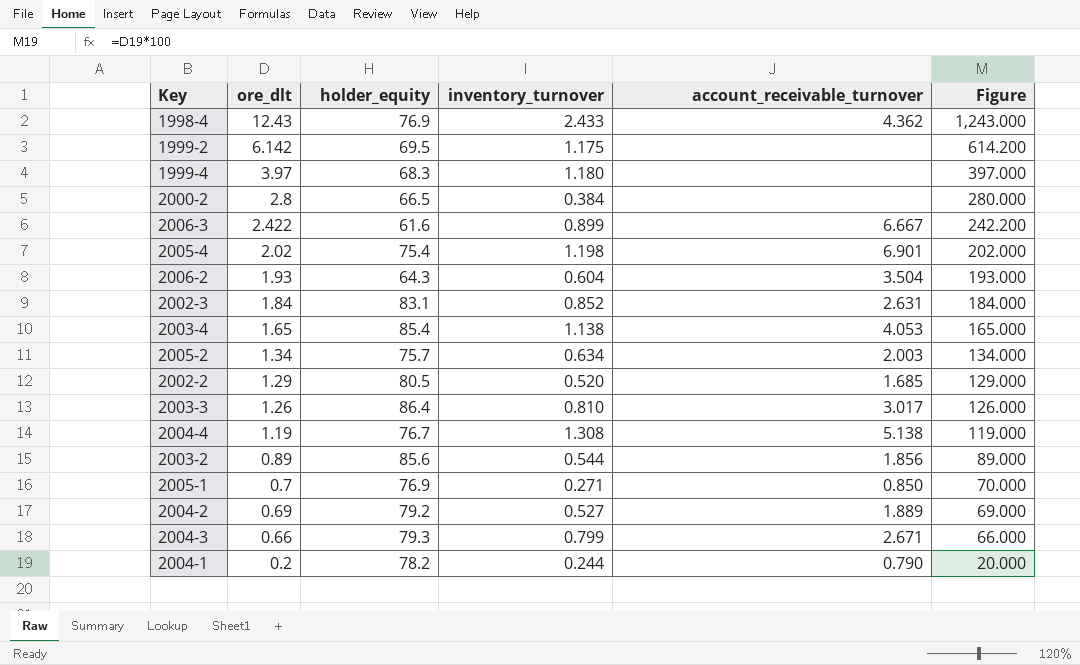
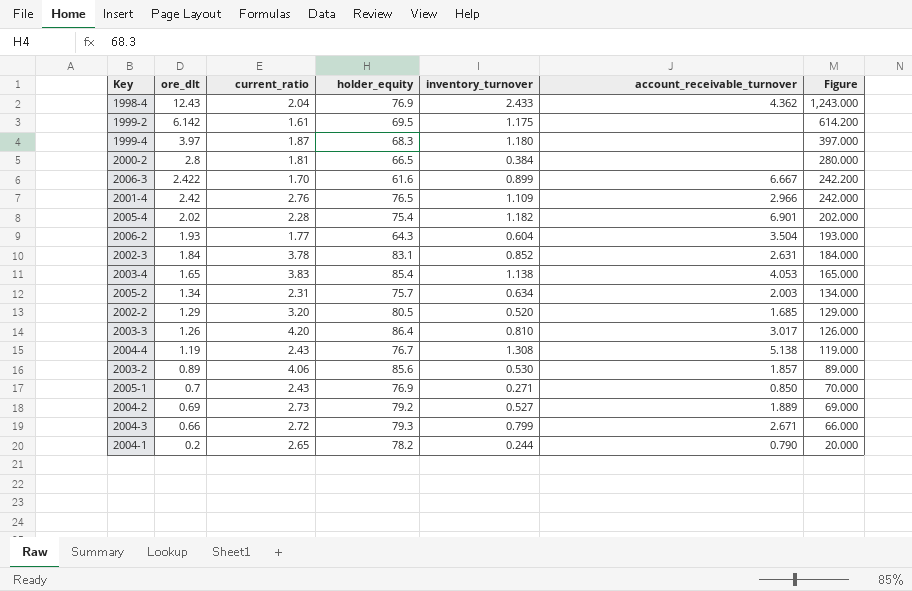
column current_ratio | position: none -> 3
row 2001-4: none -> 2.42 | 2.76 | 76.5 | 1.109 | 2.966 | 242.000
2005-4 | inventory_turnover: 1.198 -> 1.182
2003-2 | inventory_turnover: 0.544 -> 0.530
2003-2 | account_receivable_turnover: 1.856 -> 1.857

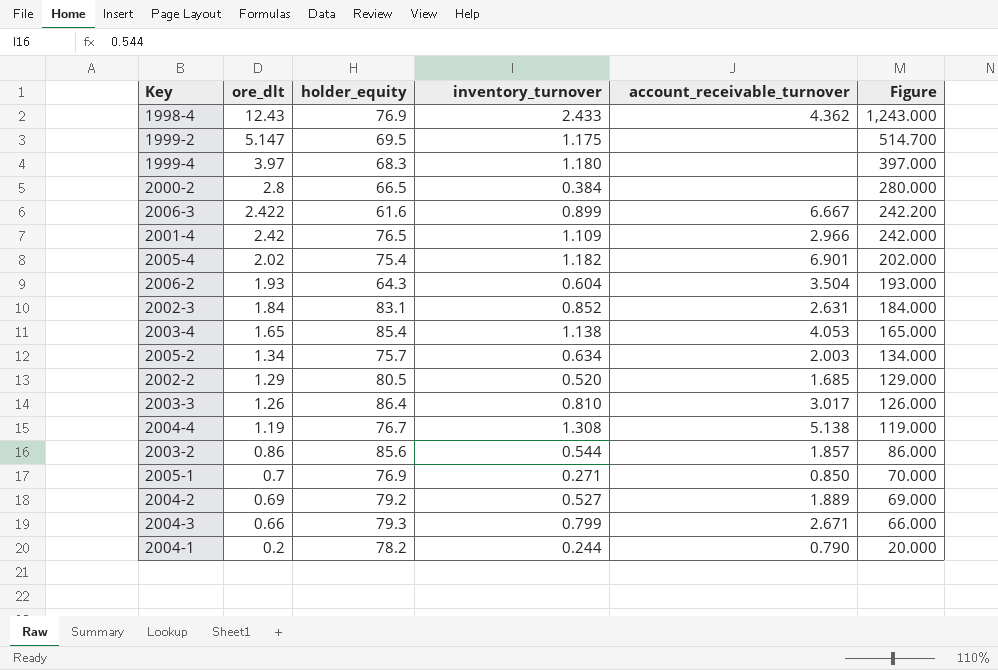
column current_ratio | position: 3 -> none
1999-2 | ore_dlt: 6.142 -> 5.147
1999-2 | Figure: 614.200 -> 514.700
2003-2 | ore_dlt: 0.89 -> 0.86
2003-2 | inventory_turnover: 0.530 -> 0.544
2003-2 | Figure: 89.000 -> 86.000

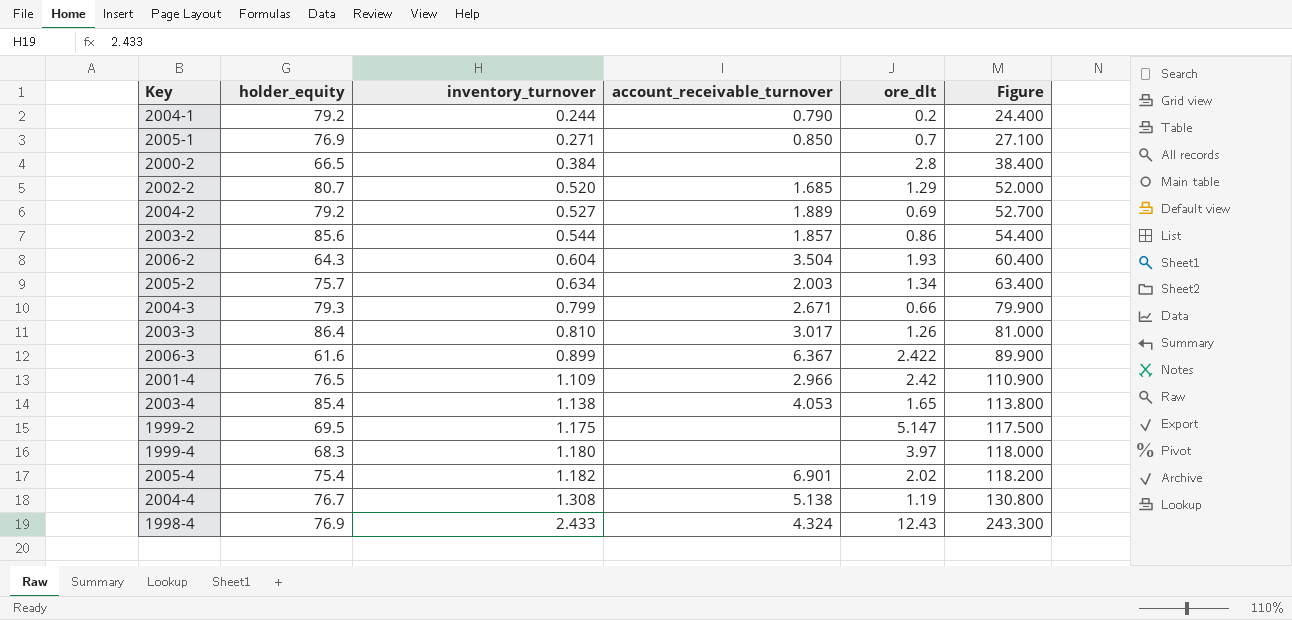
row order: ore_dlt descending -> inventory_turnover ascending
column ore_dlt | position: 2 -> 5
column Figure | formula: [ore_dlt] * 100 -> [inventory_turnover] * 100
row 2002-3: 1.84 | 83.1 | 0.852 | 2.631 | 184.000 -> none
2004-1 | holder_equity: 78.2 -> 79.2
2002-2 | holder_equity: 80.5 -> 80.7
2006-3 | account_receivable_turnover: 6.667 -> 6.367
1998-4 | account_receivable_turnover: 4.362 -> 4.324

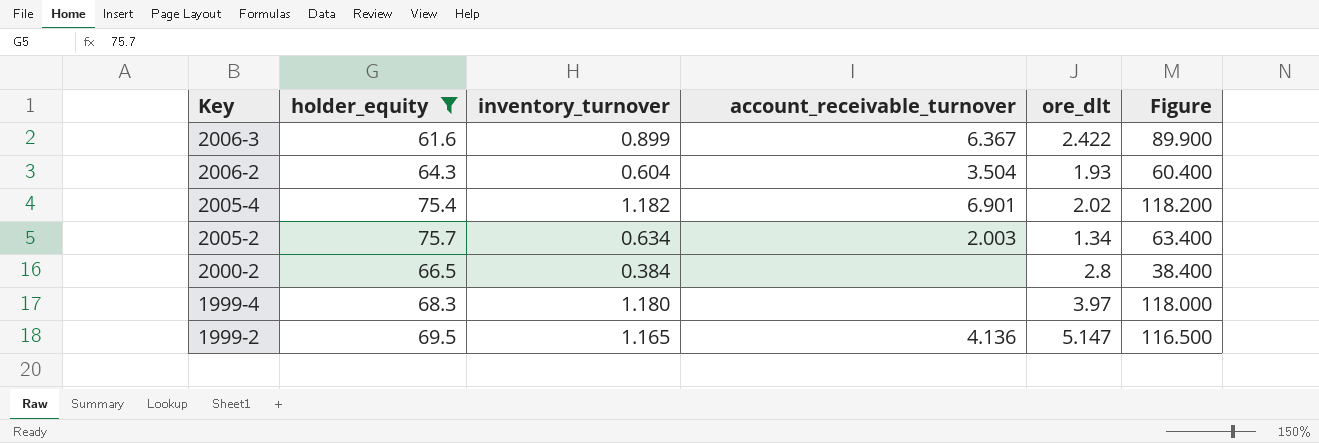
filter: none -> holder_equity <= 75.7
row order: inventory_turnover ascending -> Key descending
1999-2 | inventory_turnover: 1.175 -> 1.165
1999-2 | account_receivable_turnover: none -> 4.136
1999-2 | Figure: 117.500 -> 116.500

